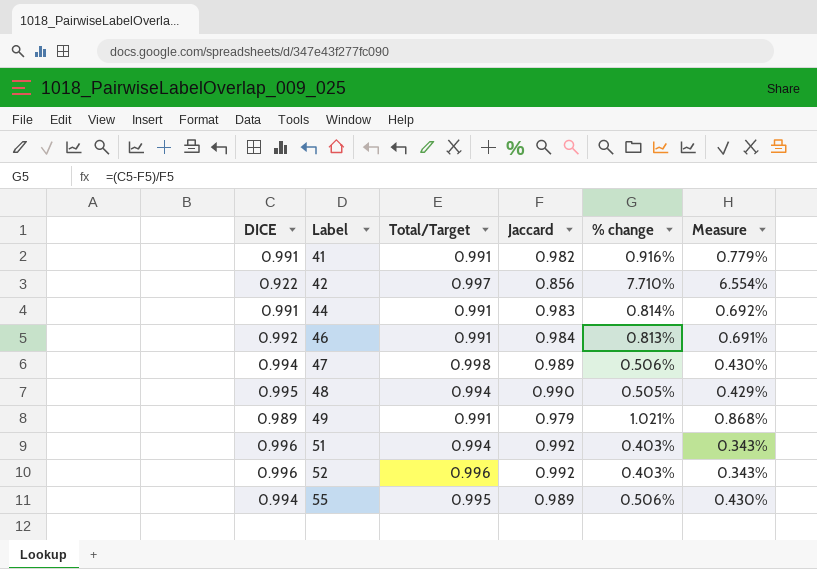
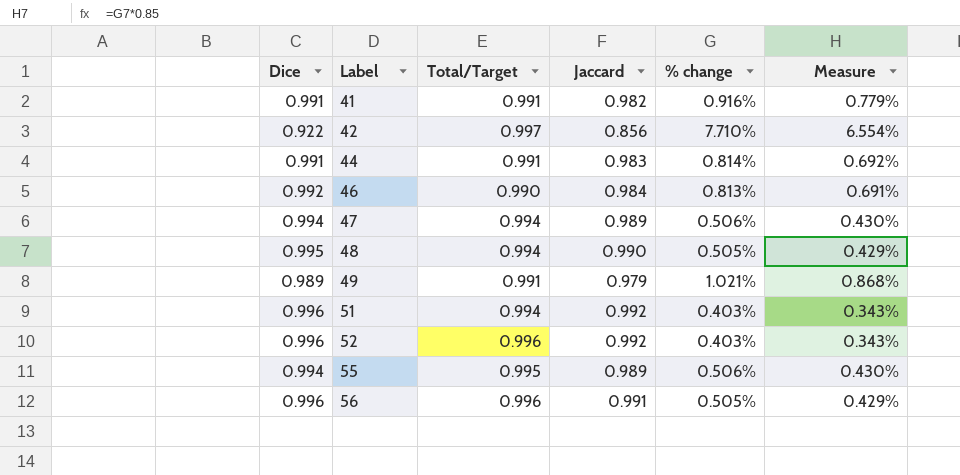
column name: DICE -> Dice
46 | Total/Target: 0.991 -> 0.990
47 | Total/Target: 0.998 -> 0.994
row 56: none -> 0.996 | 0.996 | 0.991 | 0.505% | 0.429%

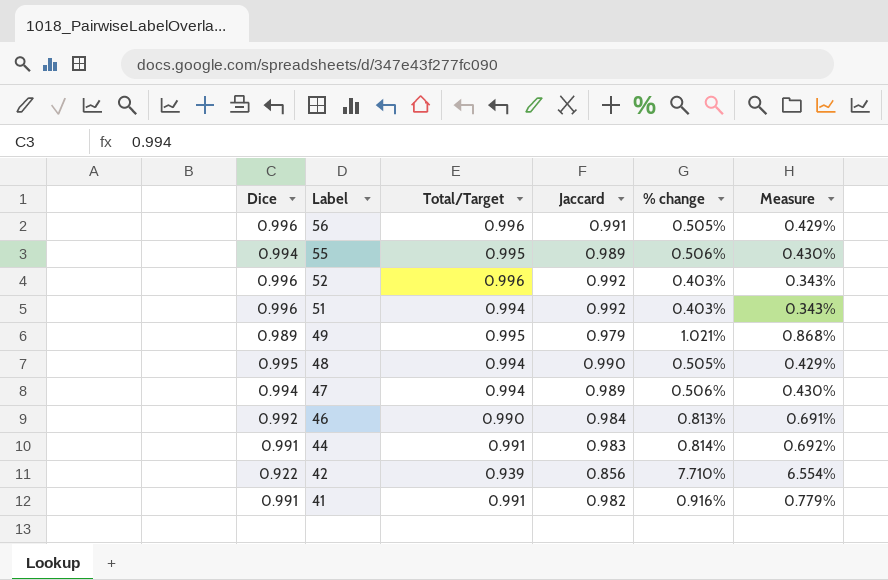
row order: Label ascending -> Label descending
49 | Total/Target: 0.991 -> 0.995
42 | Total/Target: 0.997 -> 0.939

